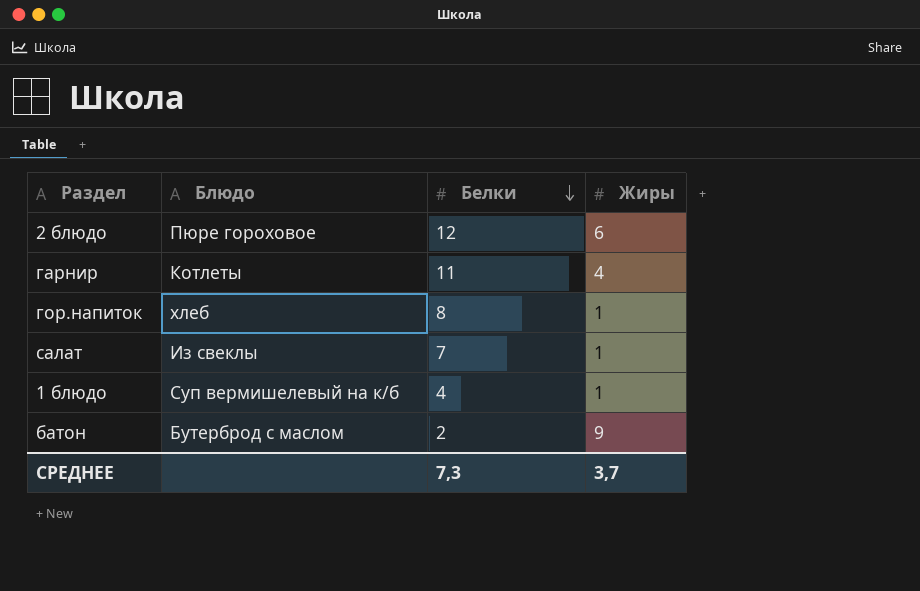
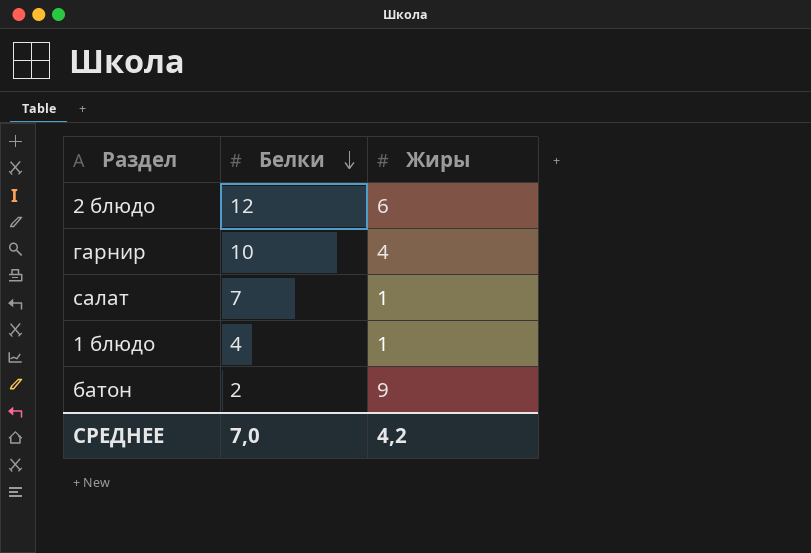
column Блюдо | position: 2 -> none
row гор.напиток: хлеб | 8 | 1 -> none
гарнир | Белки: 11 -> 10
СРЕДНЕЕ | Белки: 7,3 -> 7,0
СРЕДНЕЕ | Жиры: 3,7 -> 4,2

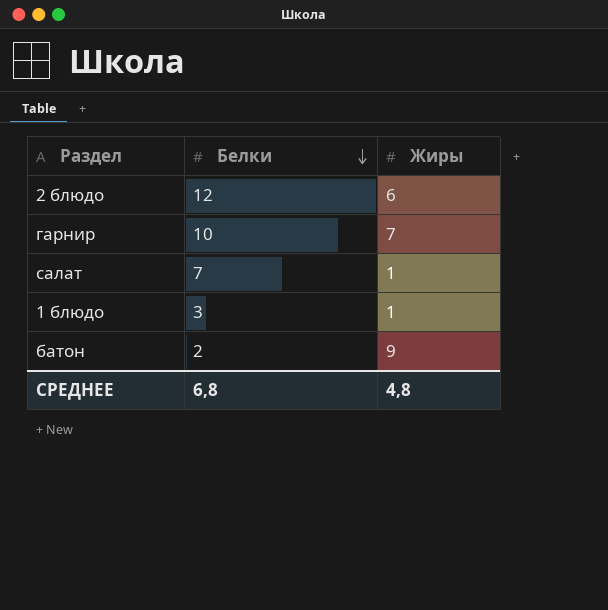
гарнир | Жиры: 4 -> 7
1 блюдо | Белки: 4 -> 3
СРЕДНЕЕ | Белки: 7,0 -> 6,8
СРЕДНЕЕ | Жиры: 4,2 -> 4,8

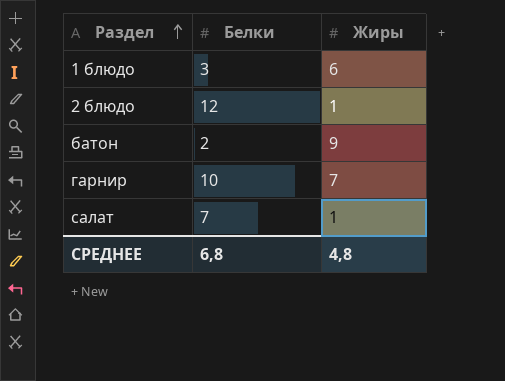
row order: Белки descending -> Раздел ascending
1 блюдо | Жиры: 1 -> 6
2 блюдо | Жиры: 6 -> 1

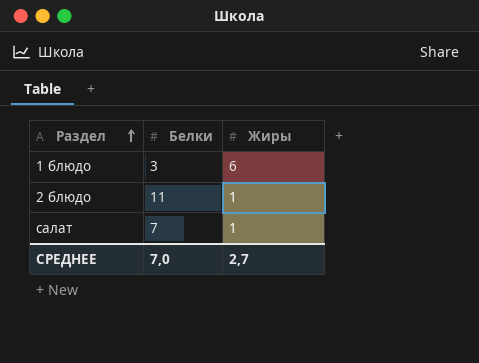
row батон: 2 | 9 -> none
row гарнир: 10 | 7 -> none
2 блюдо | Белки: 12 -> 11
СРЕДНЕЕ | Белки: 6,8 -> 7,0
СРЕДНЕЕ | Жиры: 4,8 -> 2,7

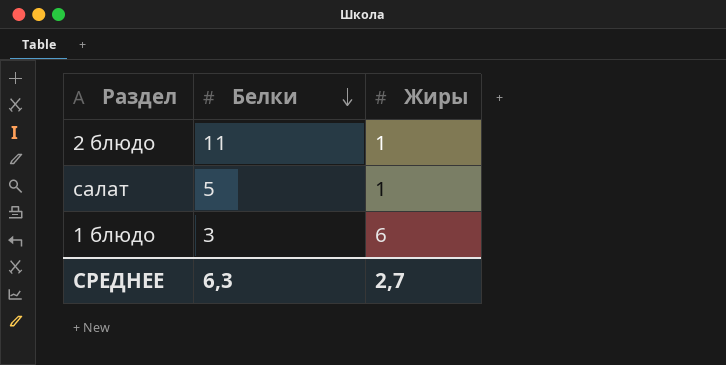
row order: Раздел ascending -> Белки descending
салат | Белки: 7 -> 5
СРЕДНЕЕ | Белки: 7,0 -> 6,3

